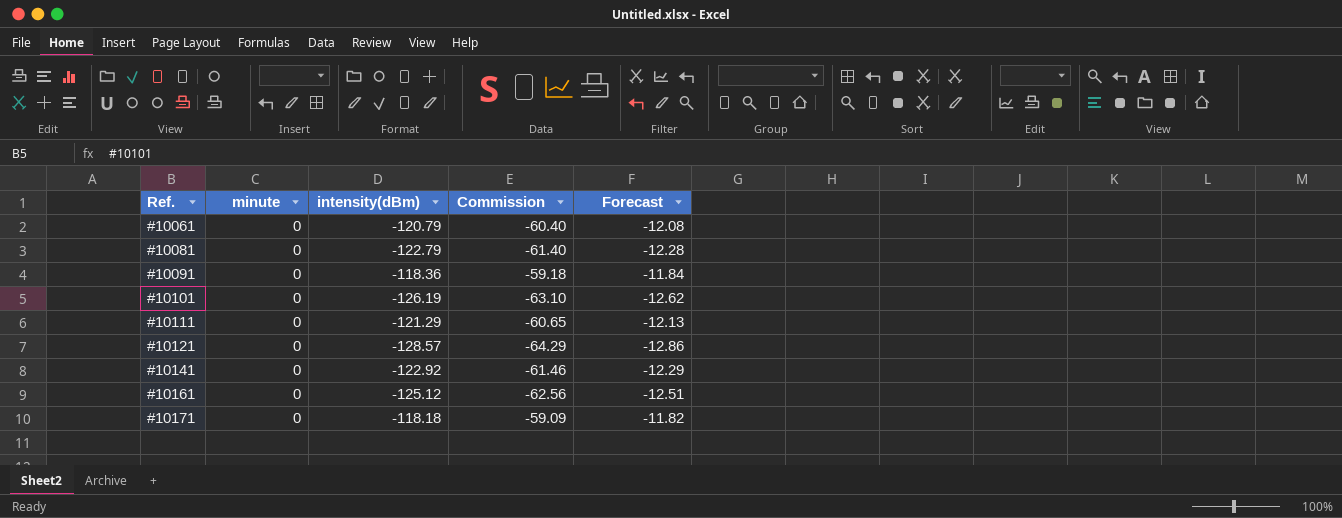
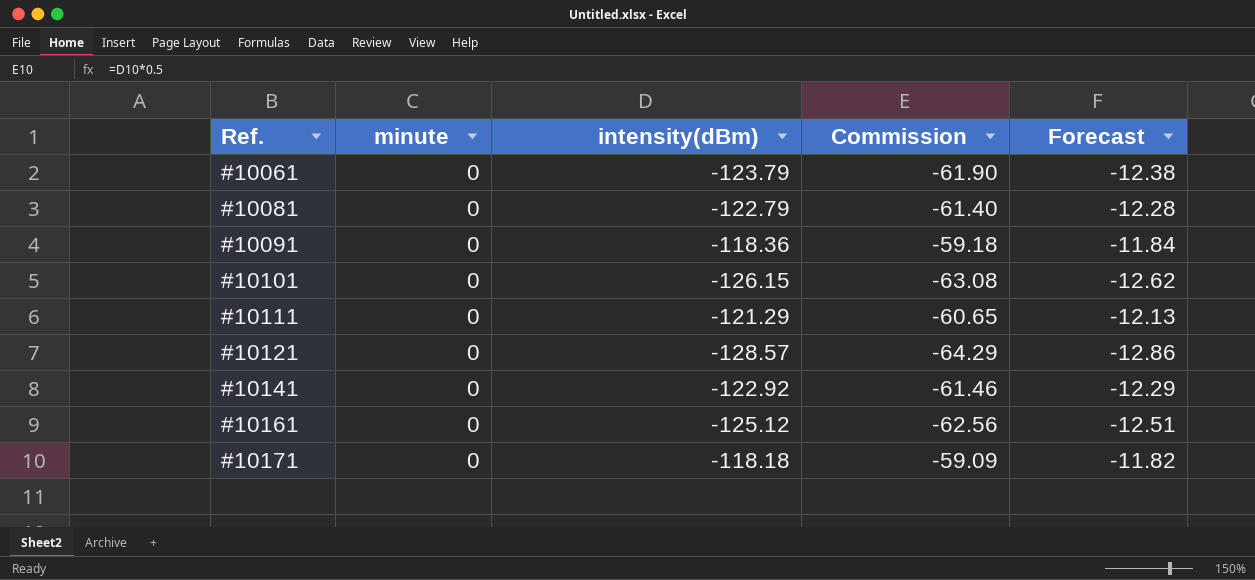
#10061 | intensity(dBm): -120.79 -> -123.79
#10061 | Commission: -60.40 -> -61.90
#10061 | Forecast: -12.08 -> -12.38
#10101 | intensity(dBm): -126.19 -> -126.15
#10101 | Commission: -63.10 -> -63.08

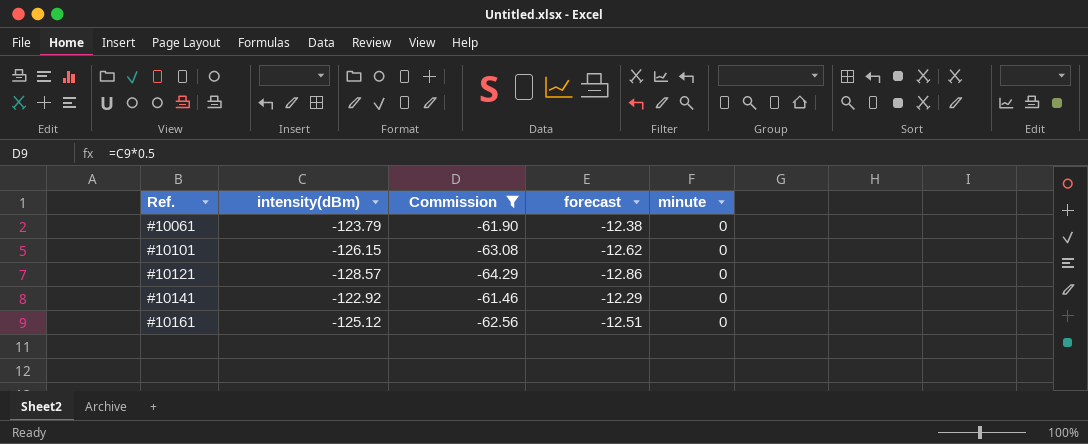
filter: none -> Commission <= -61.46
column name: Forecast -> forecast
column minute | position: 2 -> 5

